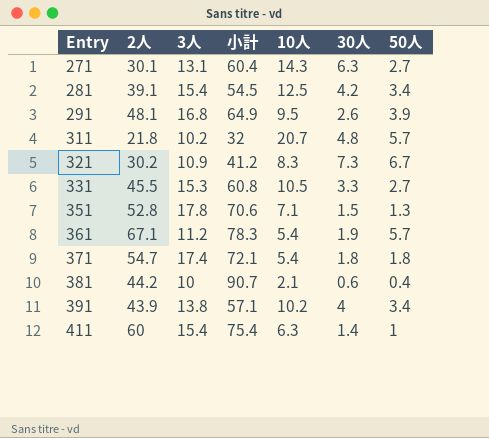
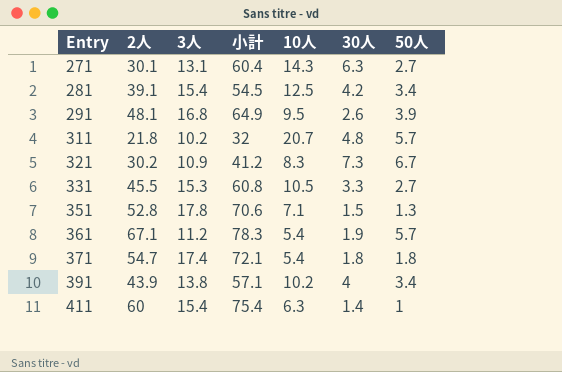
row 381: 44.2 | 10 | 90.7 | 2.1 | 0.6 | 0.4 -> none

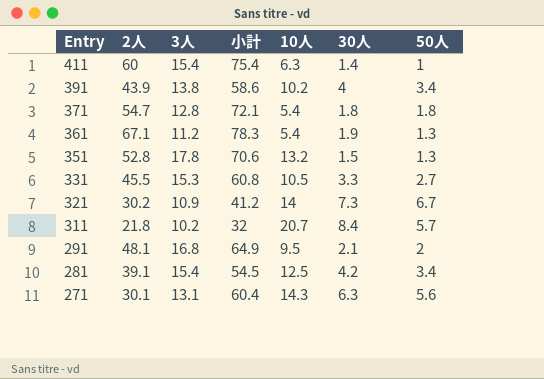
row order: Entry ascending -> Entry descending
391 | 小計: 57.1 -> 58.6
371 | 3人: 17.4 -> 12.8
361 | 50人: 5.7 -> 1.3
351 | 10人: 7.1 -> 13.2
321 | 10人: 8.3 -> 14
311 | 30人: 4.8 -> 8.4
291 | 30人: 2.6 -> 2.1
291 | 50人: 3.9 -> 2
271 | 50人: 2.7 -> 5.6

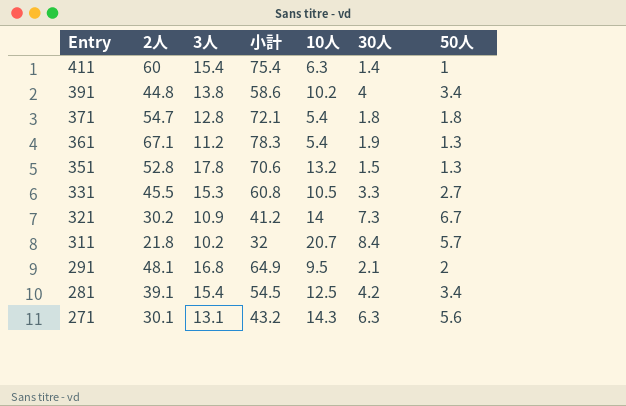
391 | 2人: 43.9 -> 44.8
271 | 小計: 60.4 -> 43.2

